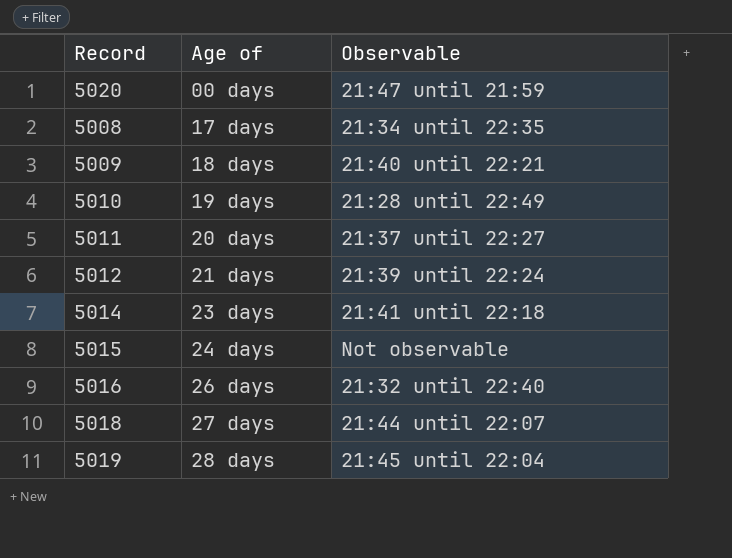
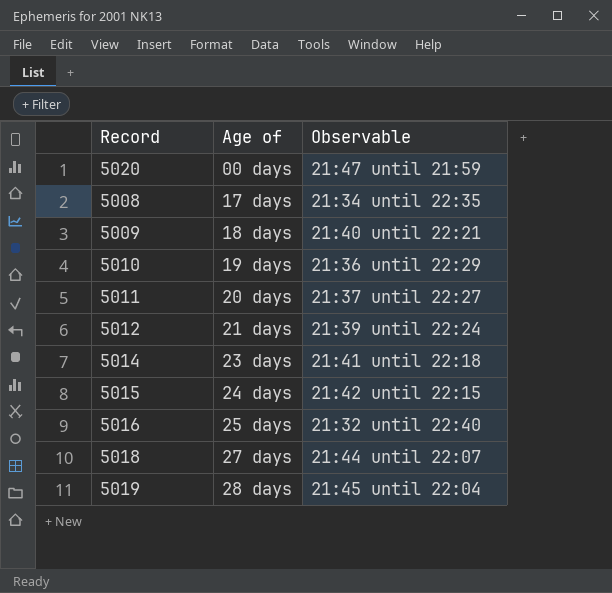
5010 | Observable: 21:28 until 22:49 -> 21:36 until 22:29
5015 | Observable: Not observable -> 21:42 until 22:15
5016 | Age of: 26 days -> 25 days

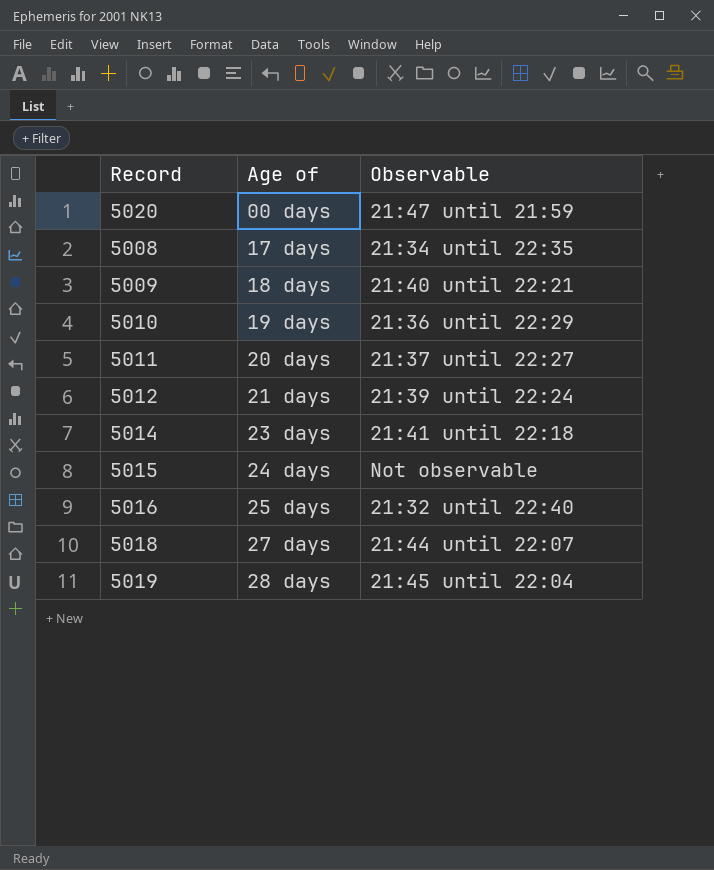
5015 | Observable: 21:42 until 22:15 -> Not observable

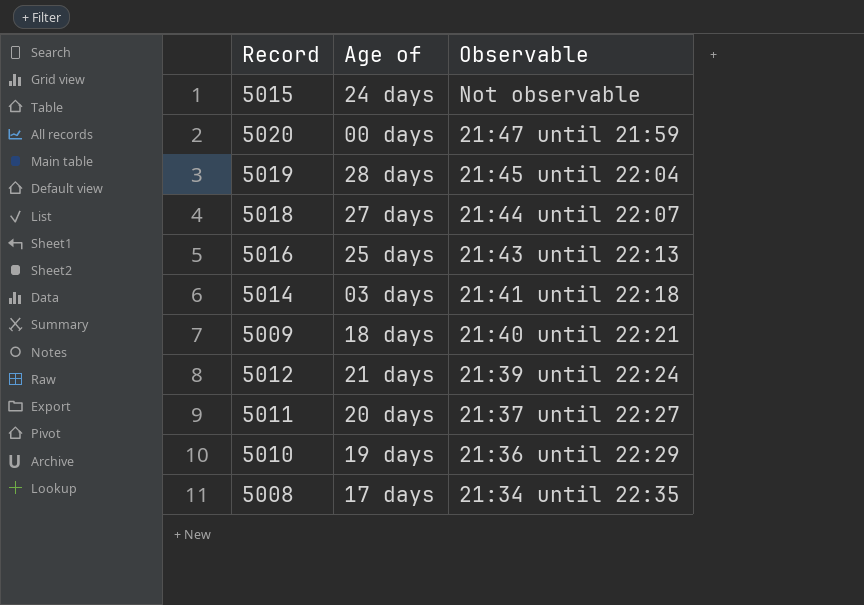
row order: Age of ascending -> Observable descending
5016 | Observable: 21:32 until 22:40 -> 21:43 until 22:13
5014 | Age of: 23 days -> 03 days

